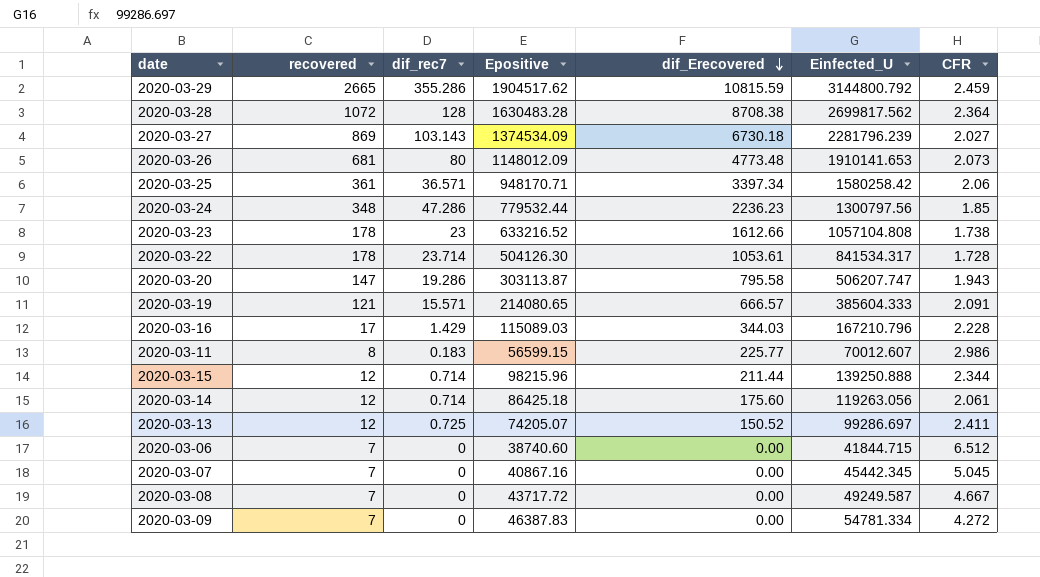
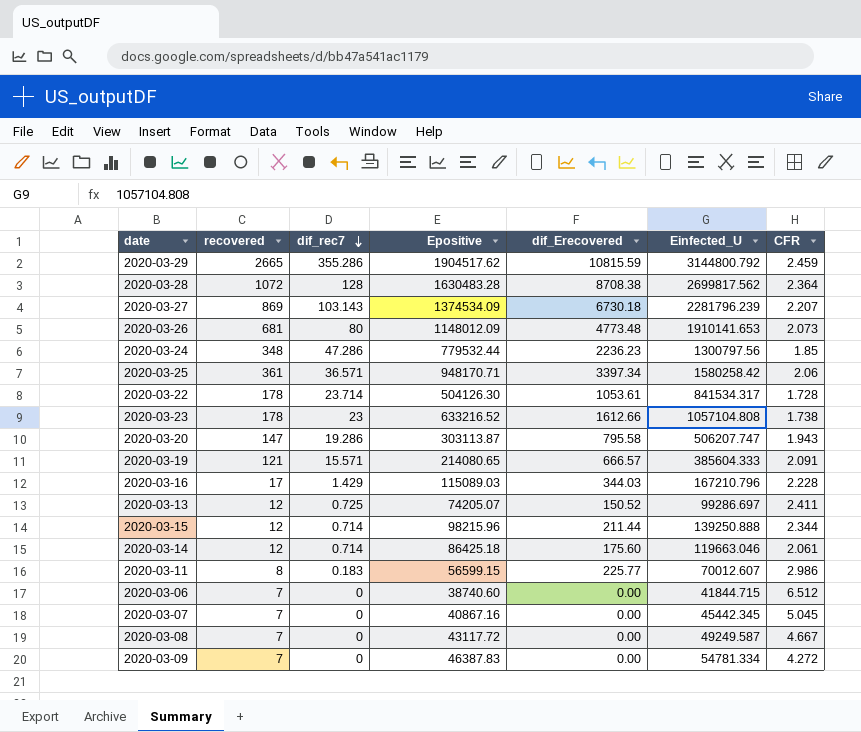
row order: dif_Erecovered descending -> dif_rec7 descending
2020-03-27 | CFR: 2.027 -> 2.207
2020-03-14 | Einfected_U: 119263.056 -> 119663.046
2020-03-08 | Epositive: 43717.72 -> 43117.72

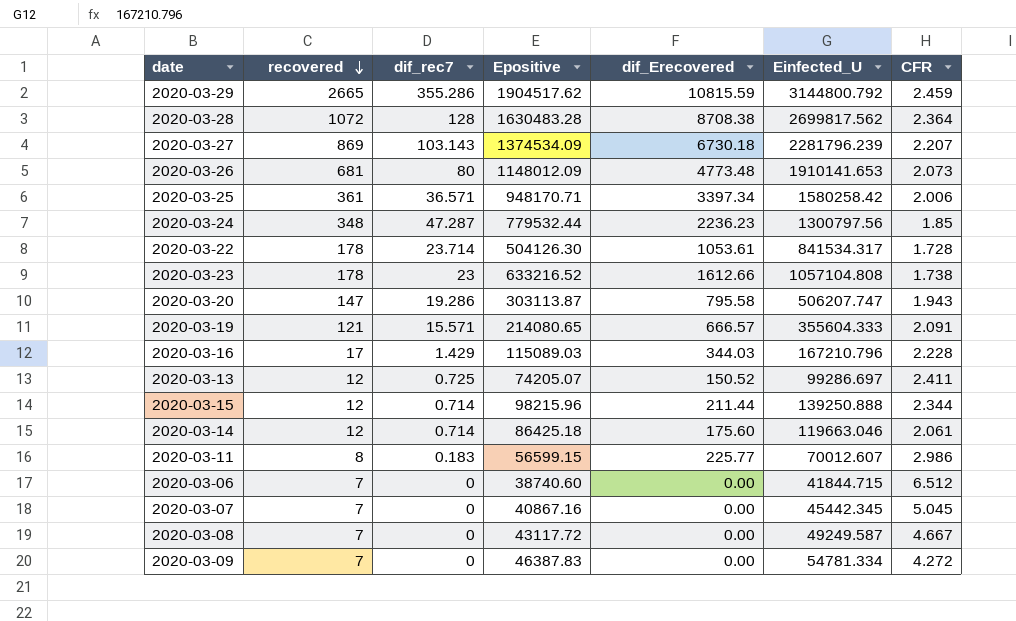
row order: dif_rec7 descending -> recovered descending
2020-03-25 | CFR: 2.06 -> 2.006
2020-03-24 | dif_rec7: 47.286 -> 47.287
2020-03-19 | Einfected_U: 385604.333 -> 355604.333

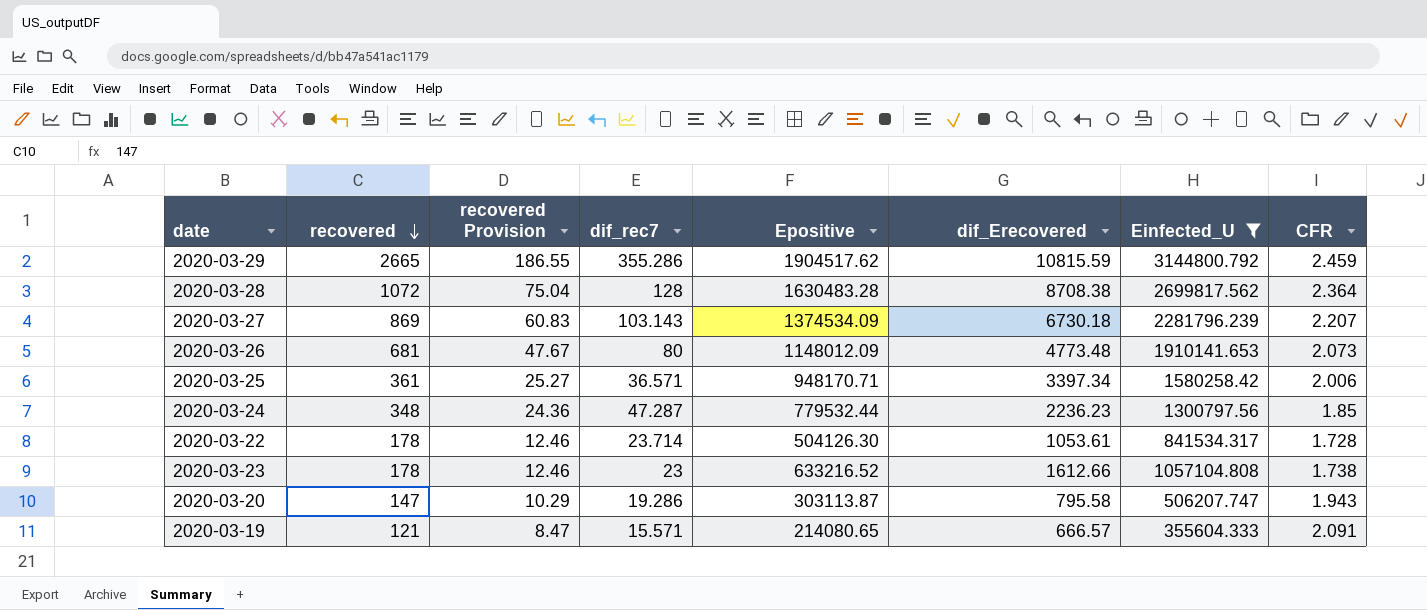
filter: none -> Einfected_U >= 355604.333
column recovered Provision | formula: none -> [recovered] * 0.07

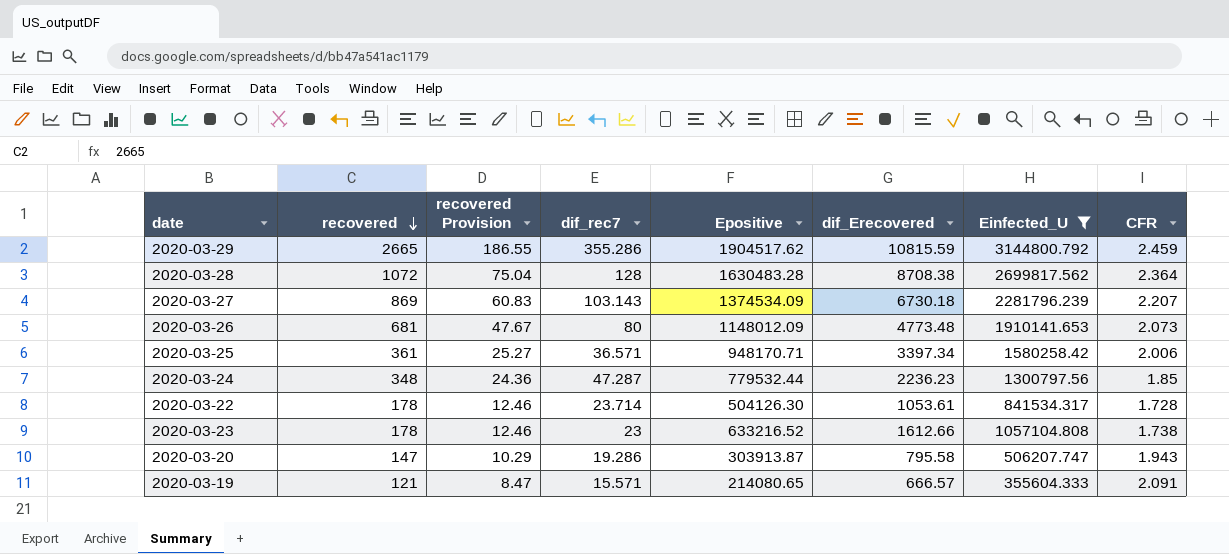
2020-03-20 | Epositive: 303113.87 -> 303913.87

